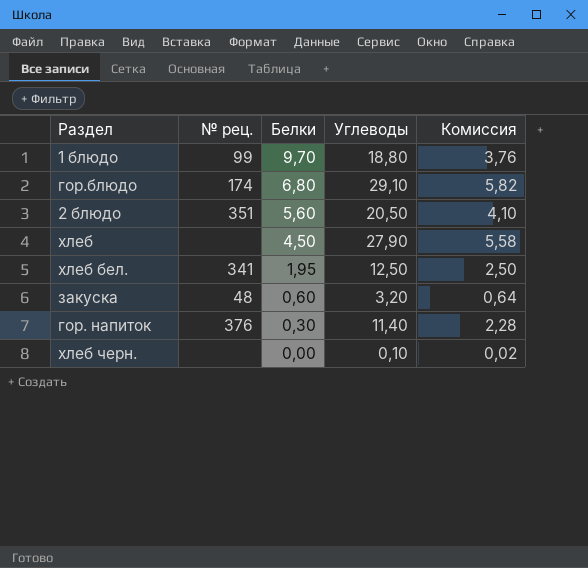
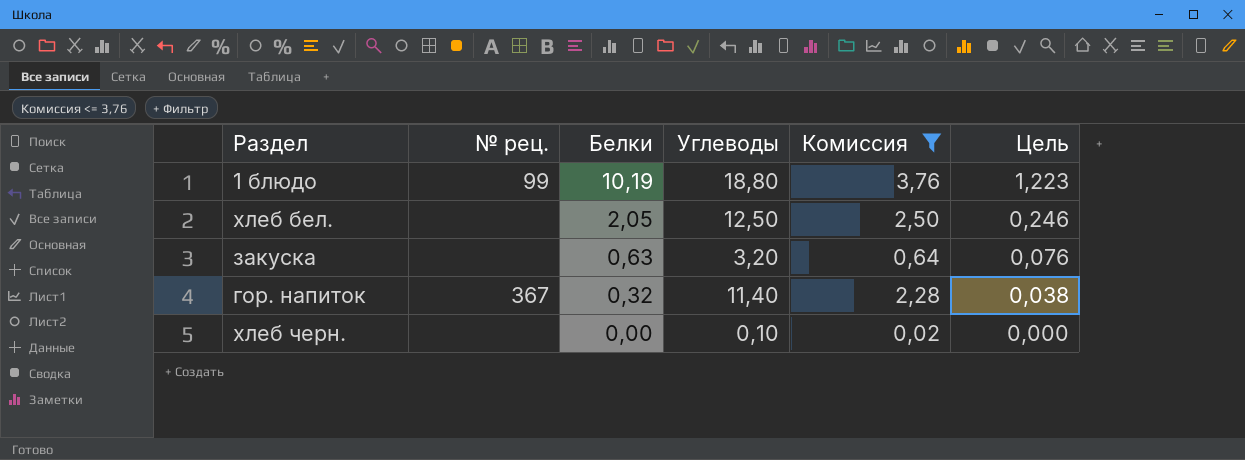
filter: none -> Комиссия <= 3,76
column Цель | formula: none -> [Белки] * 0,12
1 блюдо | Белки: 9,70 -> 10,19
хлеб бел. | № рец.: 341 -> none
хлеб бел. | Белки: 1,95 -> 2,05
закуска | № рец.: 48 -> none
закуска | Белки: 0,60 -> 0,63
гор. напиток | № рец.: 376 -> 367
гор. напиток | Белки: 0,30 -> 0,32

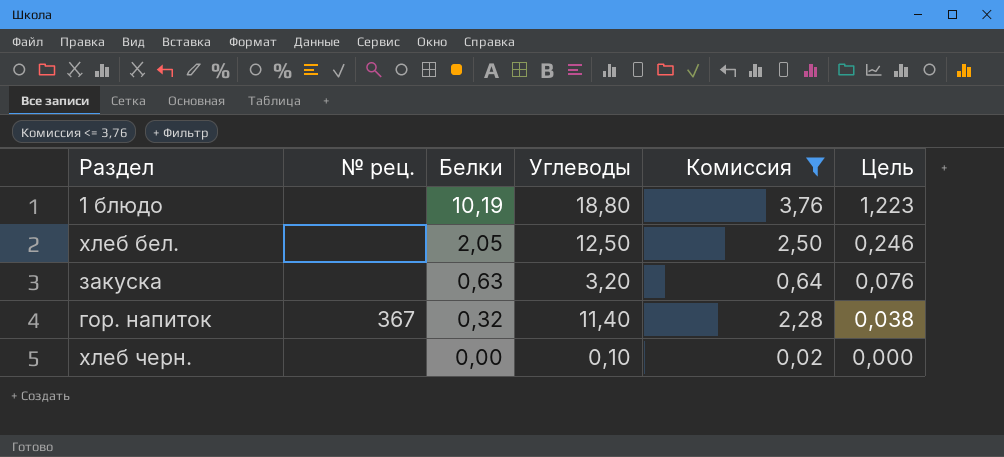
1 блюдо | № рец.: 99 -> none

